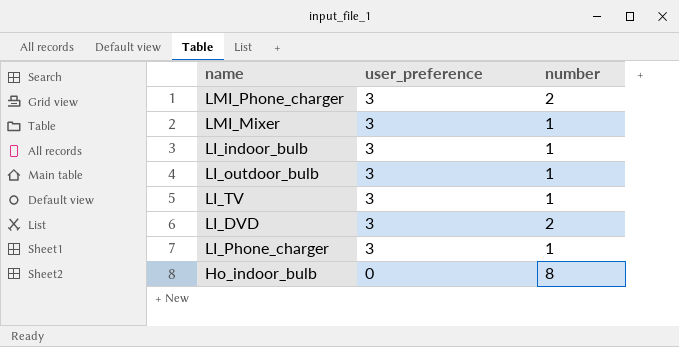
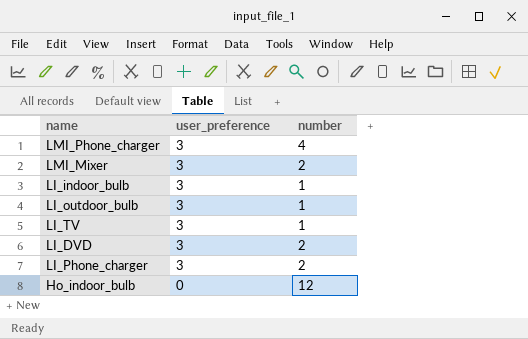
LMI_Phone_charger | number: 2 -> 4
LMI_Mixer | number: 1 -> 2
LI_Phone_charger | number: 1 -> 2
Ho_indoor_bulb | number: 8 -> 12

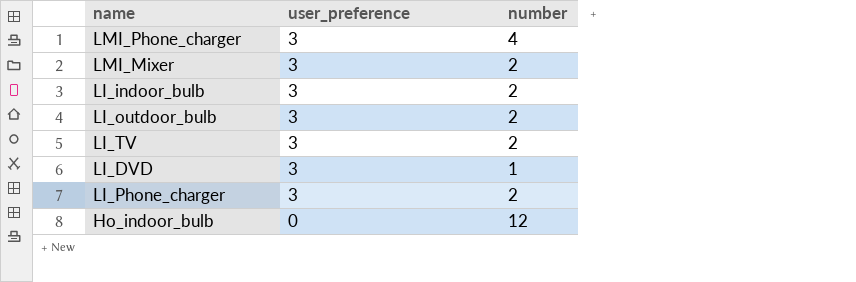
LI_indoor_bulb | number: 1 -> 2
LI_outdoor_bulb | number: 1 -> 2
LI_TV | number: 1 -> 2
LI_DVD | number: 2 -> 1

